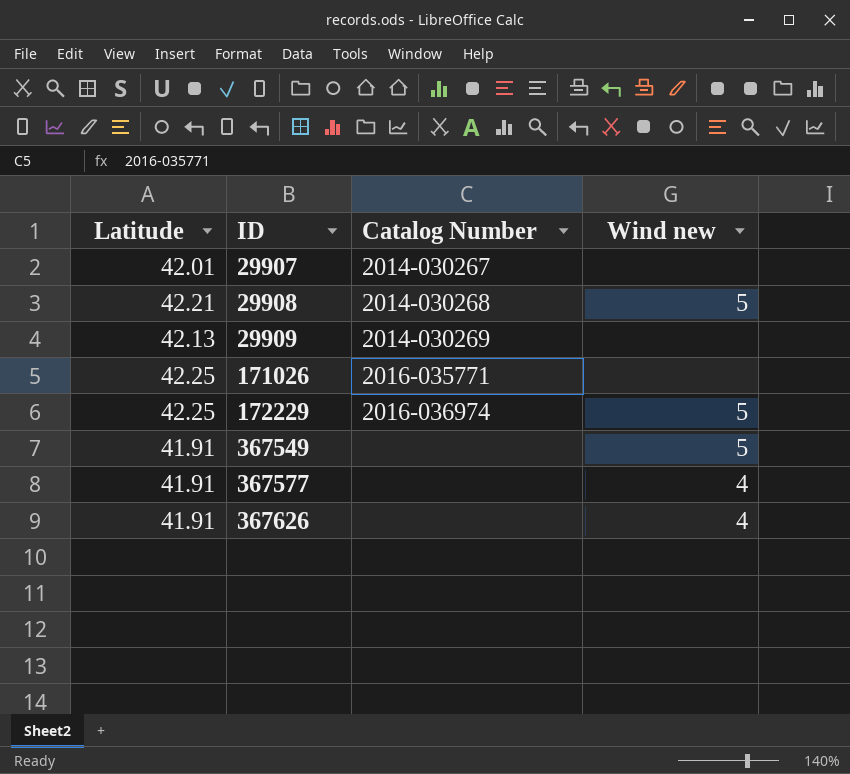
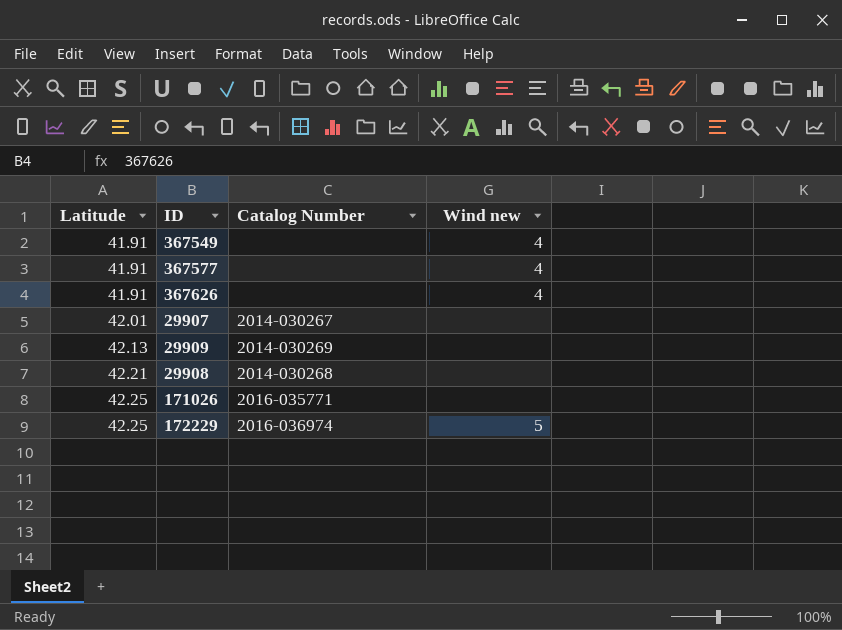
row order: ID ascending -> Latitude ascending
367549 | Wind new: 5 -> 4
29908 | Wind new: 5 -> none

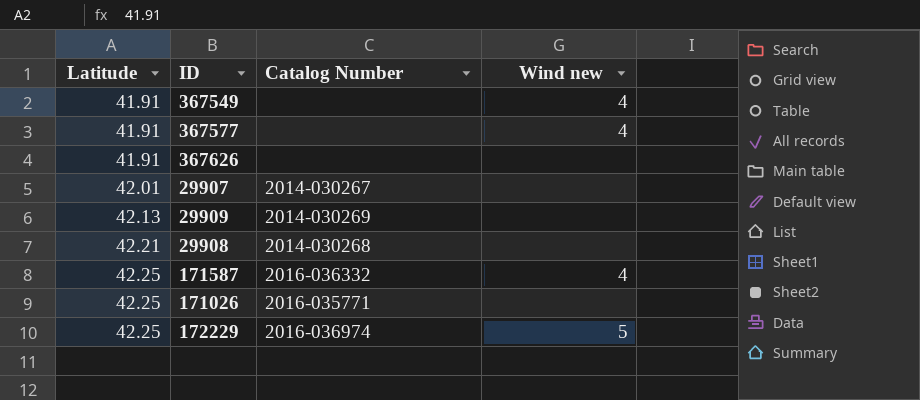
367626 | Wind new: 4 -> none
row 171587: none -> 42.25 | 2016-036332 | 4

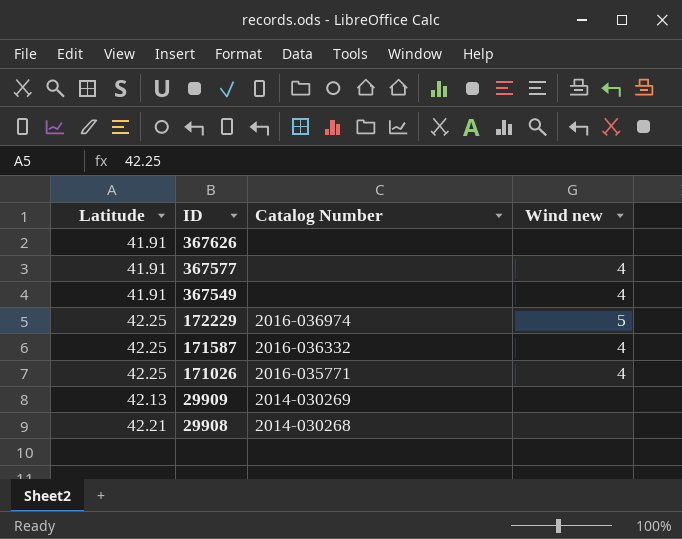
row order: Latitude ascending -> ID descending
row 29907: 42.01 | 2014-030267 | none -> none
171026 | Wind new: none -> 4

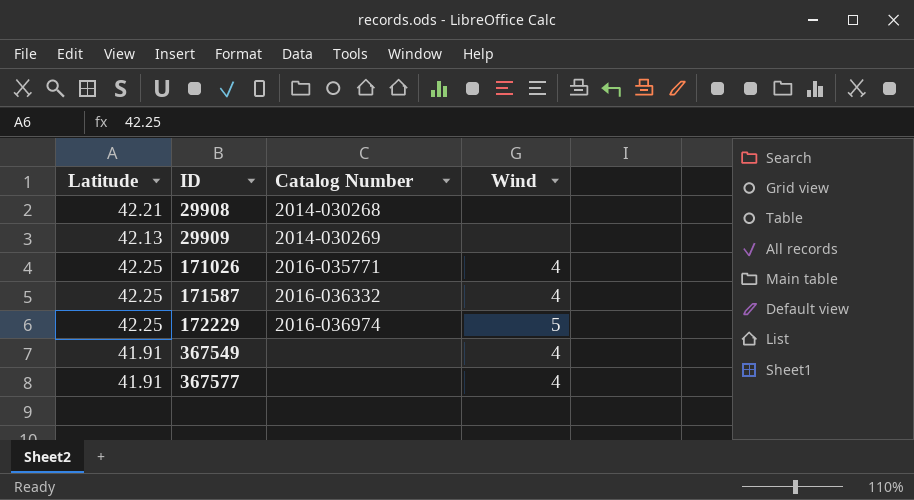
row order: ID descending -> ID ascending
column name: Wind new -> Wind
row 367626: 41.91 | none | none -> none

